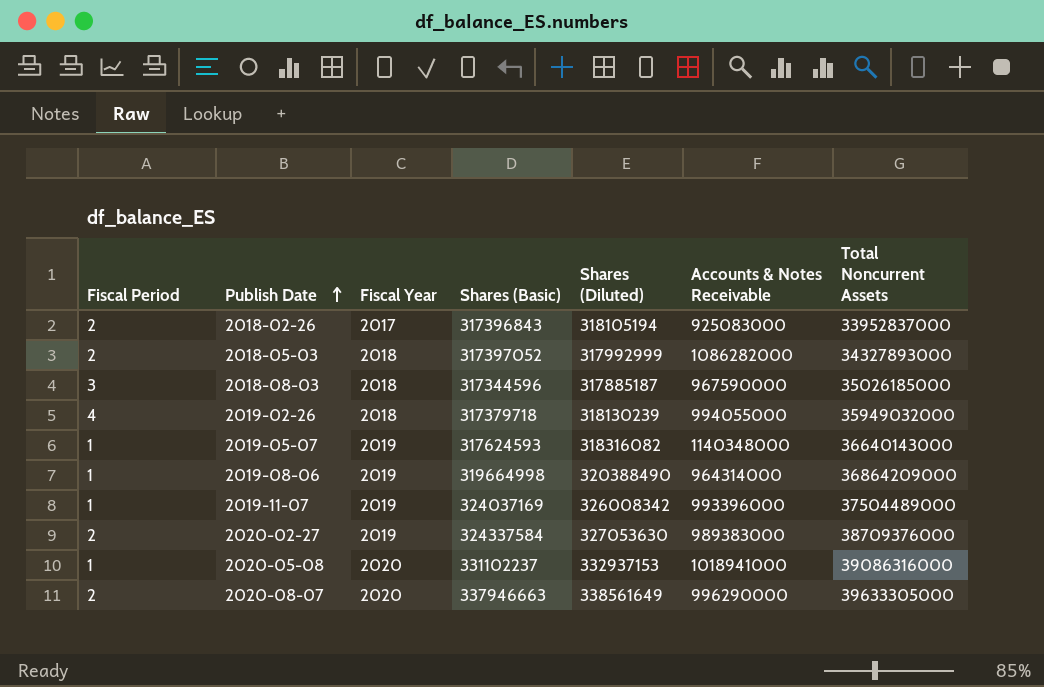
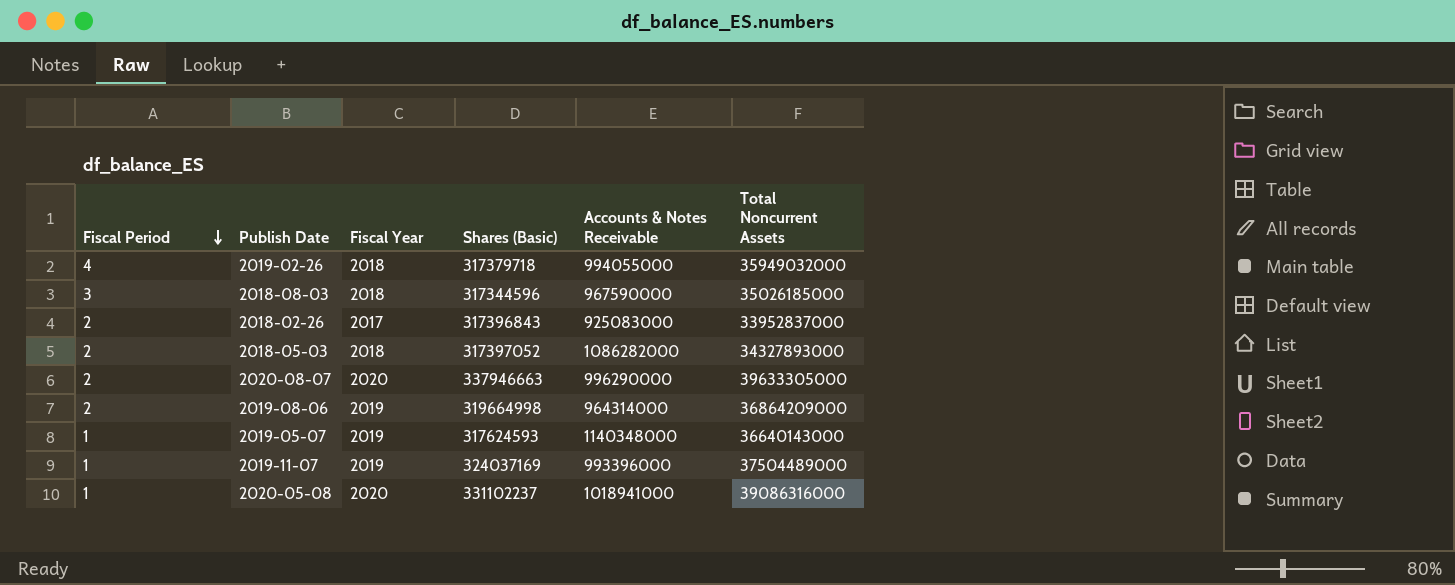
row order: Publish Date ascending -> Fiscal Period descending
column Shares (Diluted) | position: 5 -> none
row 2020-02-27: 2 | 2019 | 324337584 | 327053630 | 989383000 | 38709376000 -> none
2019-08-06 | Fiscal Period: 1 -> 2

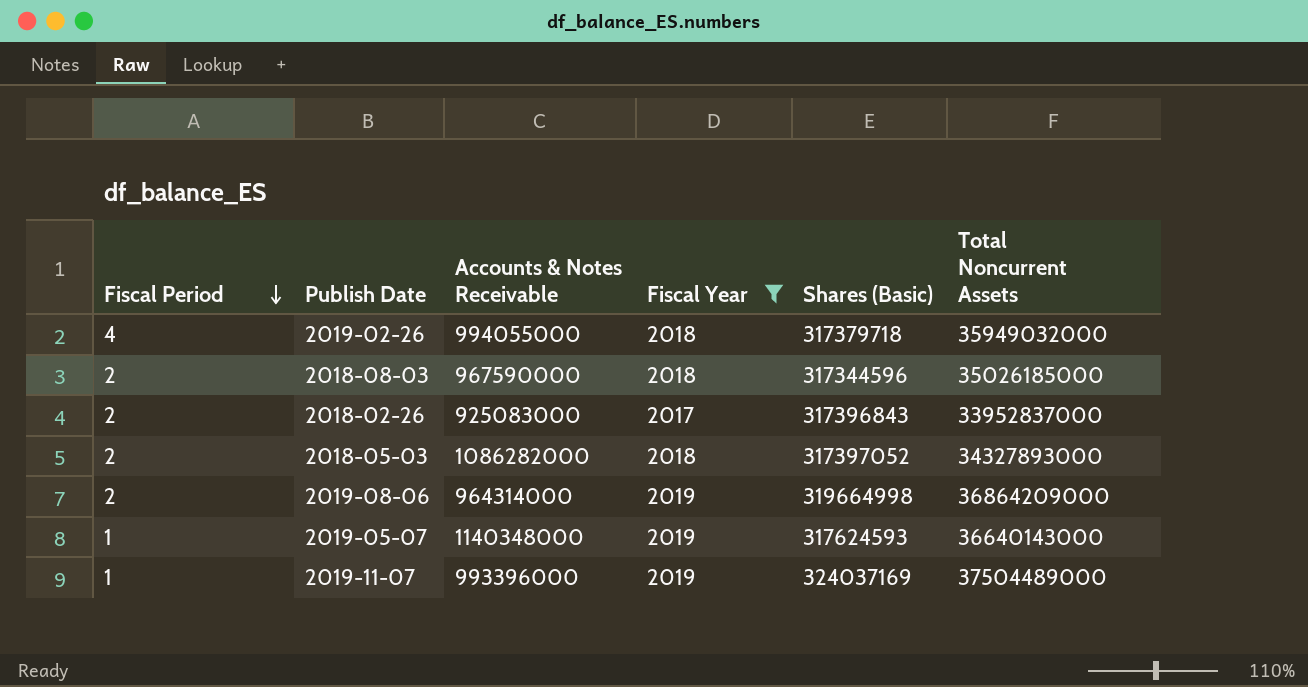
filter: none -> Fiscal Year != 2020
column Accounts & Notes Receivable | position: 5 -> 3
2018-08-03 | Fiscal Period: 3 -> 2

